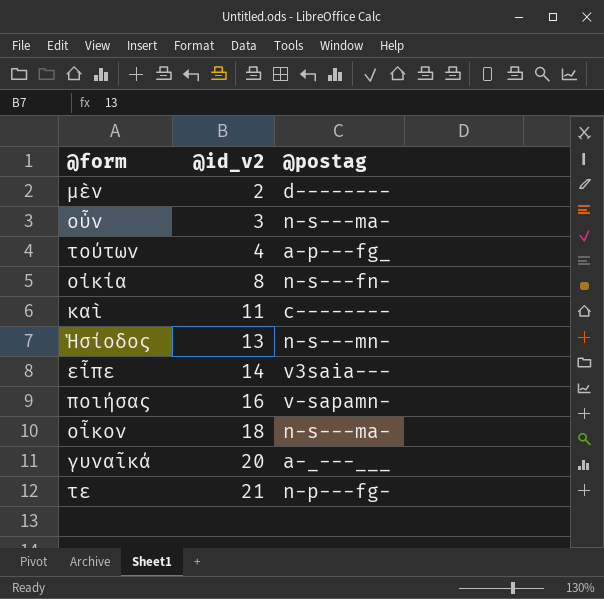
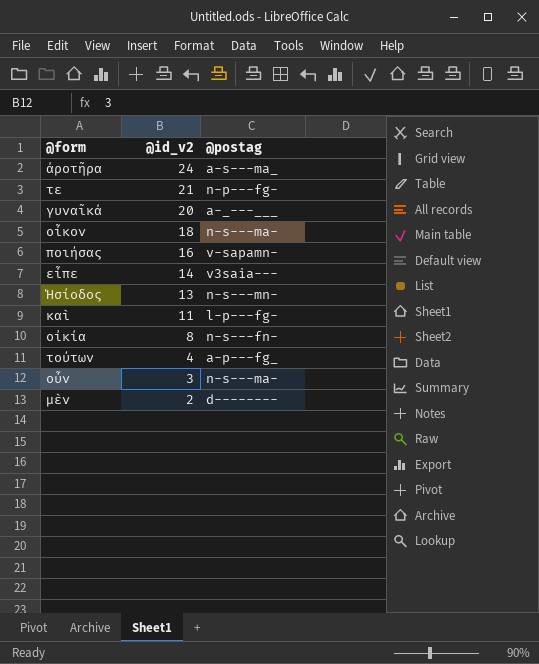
row order: @id_v2 ascending -> @id_v2 descending
row ἀροτῆρα: none -> 24 | a-s---ma_
καὶ | @postag: c-------- -> l-p---fg-

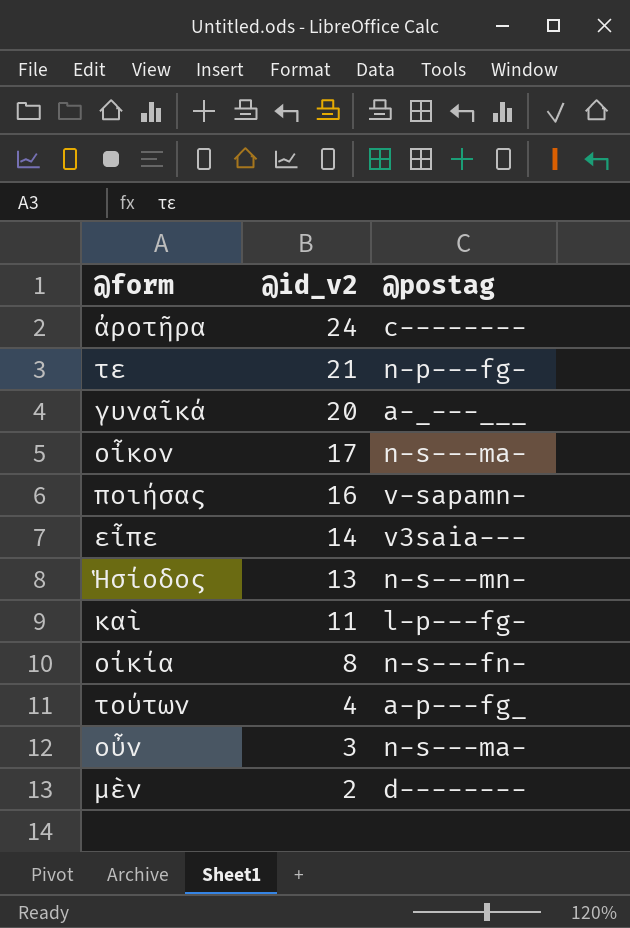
ἀροτῆρα | @postag: a-s---ma_ -> c--------
οἶκον | @id_v2: 18 -> 17

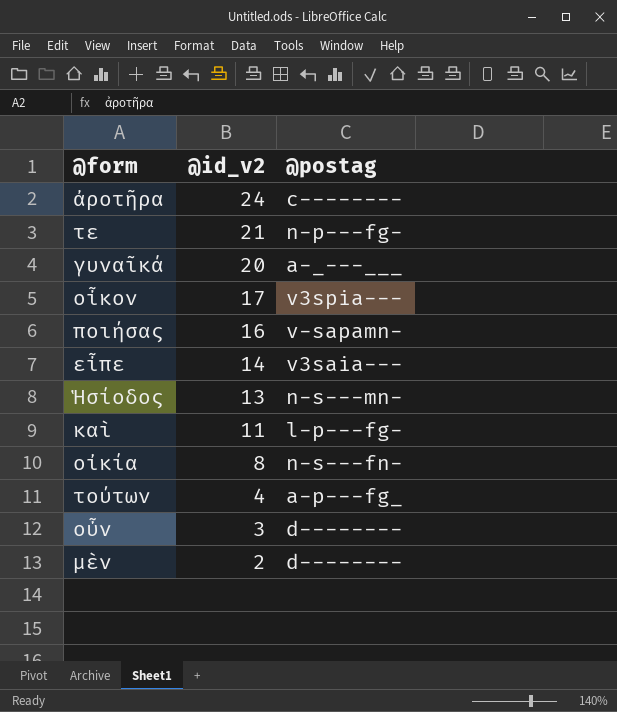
οἶκον | @postag: n-s---ma- -> v3spia---
οὖν | @postag: n-s---ma- -> d--------

